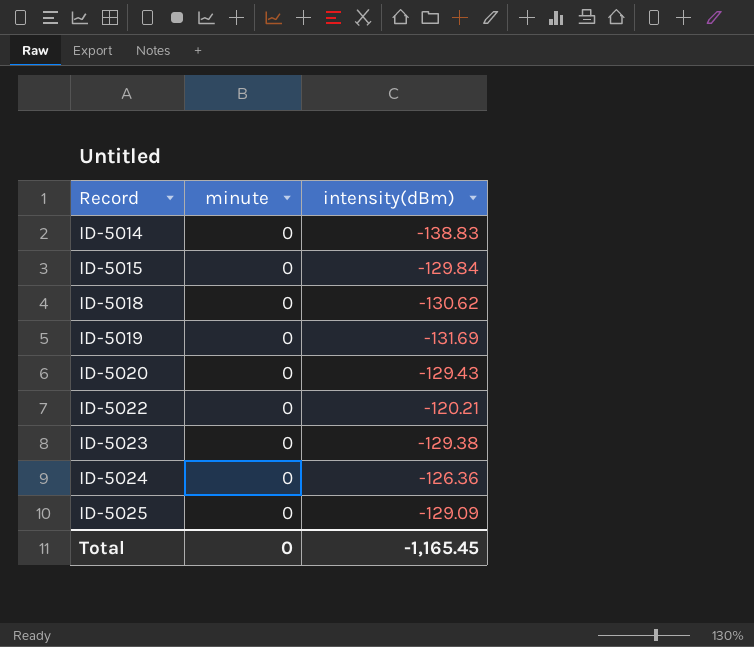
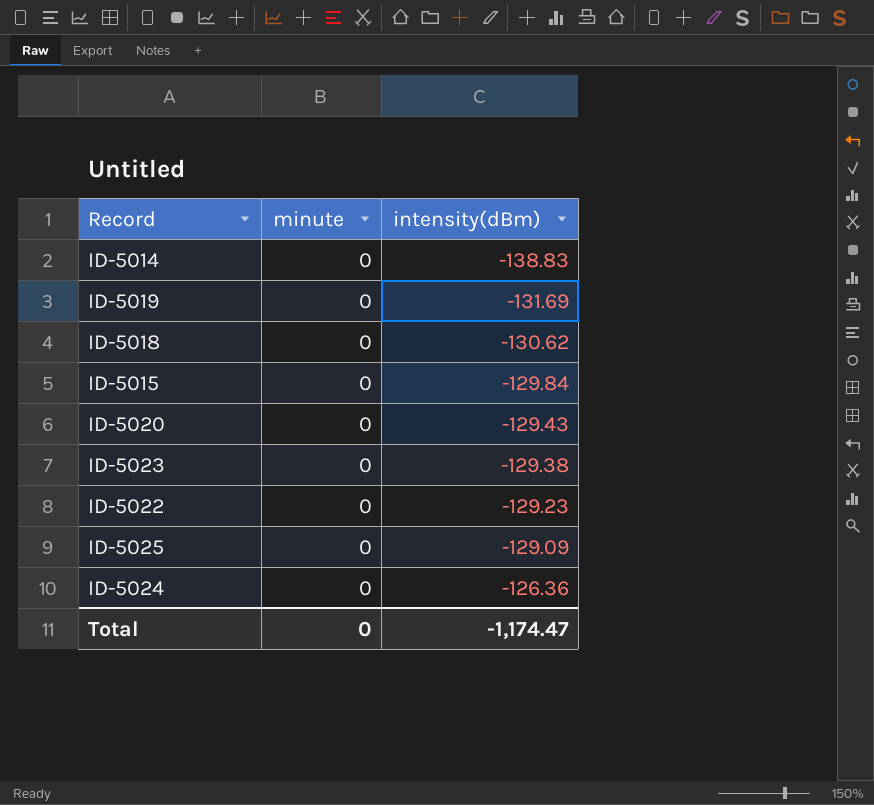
row order: Record ascending -> intensity(dBm) ascending
ID-5022 | intensity(dBm): -120.21 -> -129.23
Total | intensity(dBm): -1,165.45 -> -1,174.47

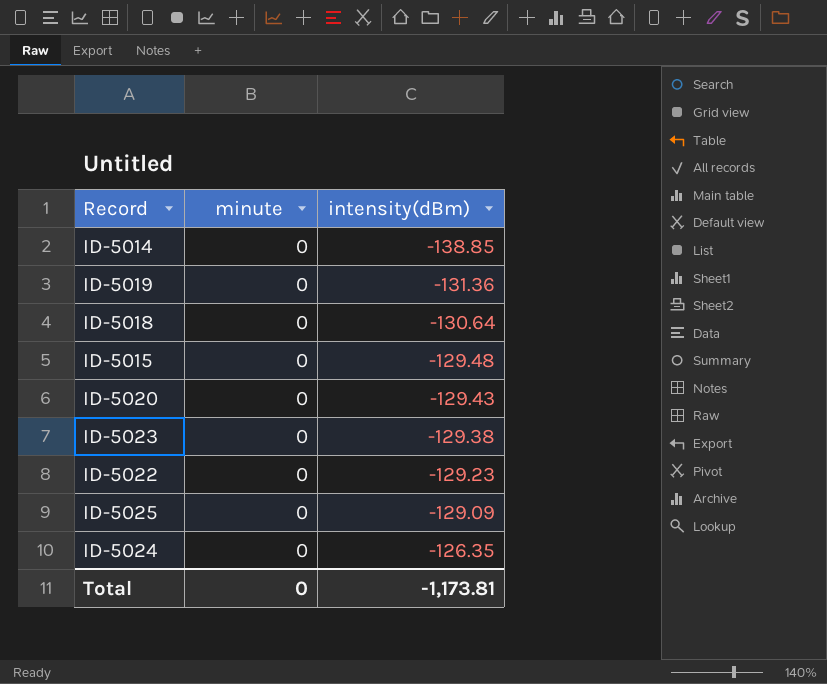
ID-5014 | intensity(dBm): -138.83 -> -138.85
ID-5019 | intensity(dBm): -131.69 -> -131.36
ID-5018 | intensity(dBm): -130.62 -> -130.64
ID-5015 | intensity(dBm): -129.84 -> -129.48
ID-5024 | intensity(dBm): -126.36 -> -126.35
Total | intensity(dBm): -1,174.47 -> -1,173.81

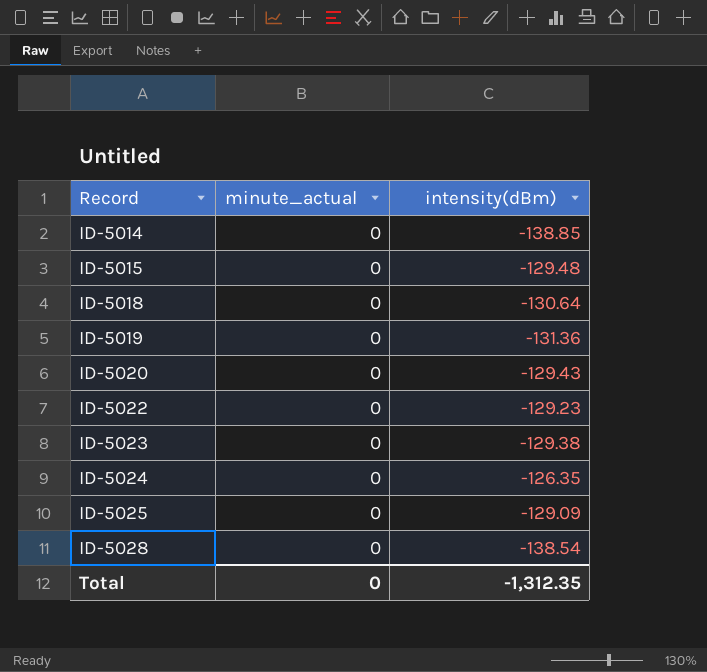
row order: intensity(dBm) ascending -> Record ascending
column name: minute -> minute_actual
row ID-5028: none -> 0 | -138.54
Total | intensity(dBm): -1,173.81 -> -1,312.35

